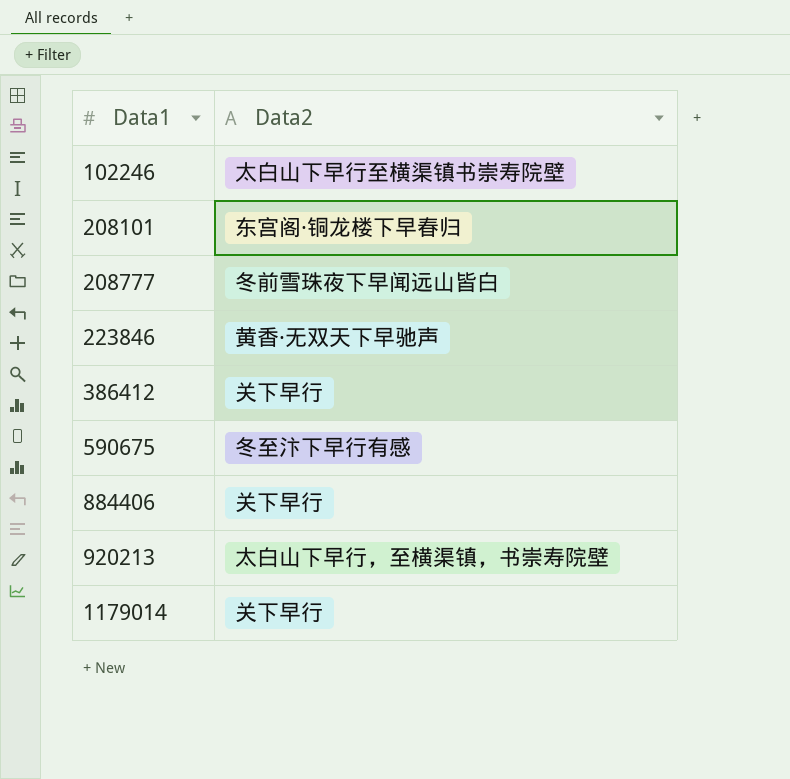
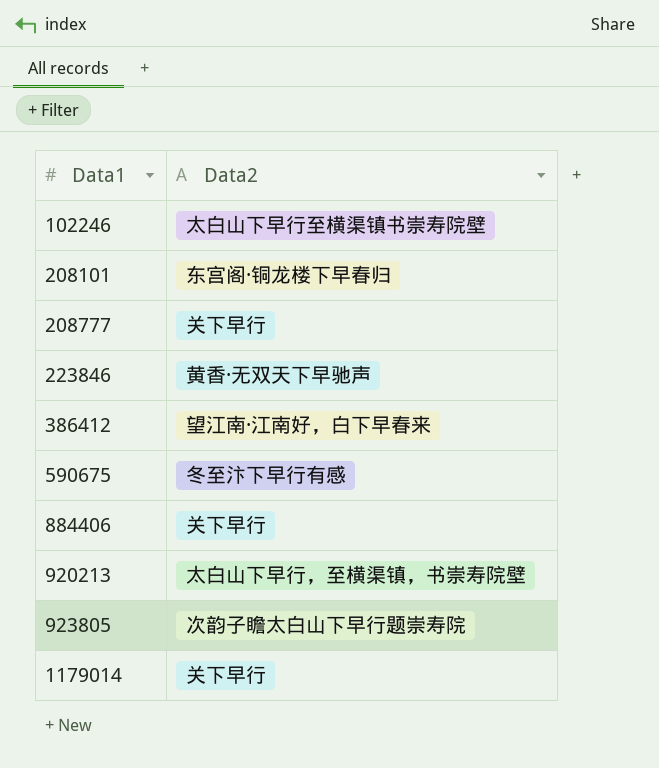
208777 | Data2: 冬前雪珠夜下早闻远山皆白 -> 关下早行
386412 | Data2: 关下早行 -> 望江南·江南好，白下早春来
row 923805: none -> 次韵子瞻太白山下早行题崇寿院

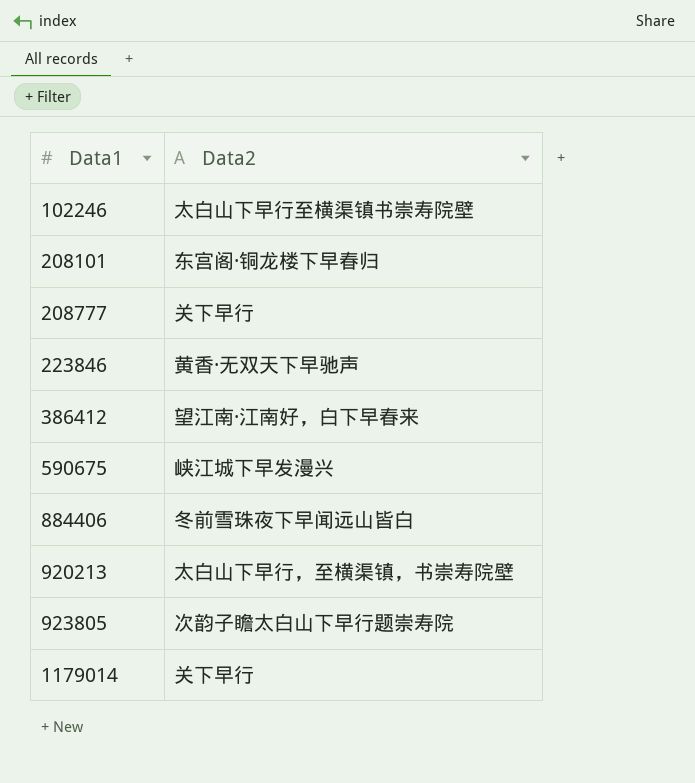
590675 | Data2: 冬至汴下早行有感 -> 峡江城下早发漫兴
884406 | Data2: 关下早行 -> 冬前雪珠夜下早闻远山皆白

